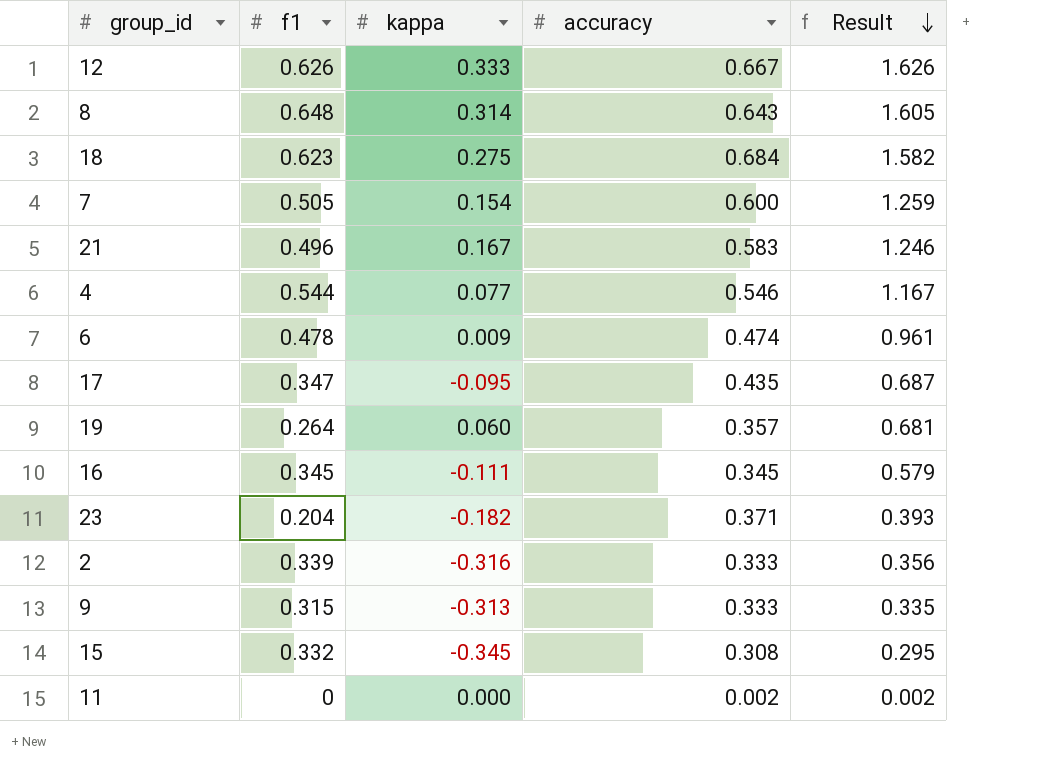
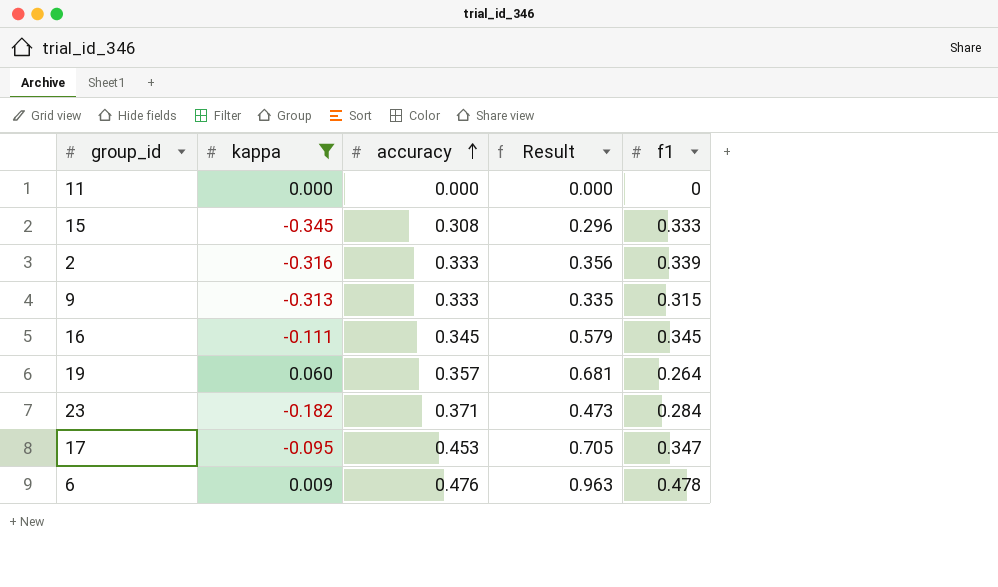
filter: none -> kappa <= 0.060
row order: Result descending -> accuracy ascending
column f1 | position: 2 -> 5
11 | accuracy: 0.002 -> 0.000
11 | Result: 0.002 -> 0.000
15 | Result: 0.295 -> 0.296
15 | f1: 0.332 -> 0.333
23 | Result: 0.393 -> 0.473
23 | f1: 0.204 -> 0.284
17 | accuracy: 0.435 -> 0.453
17 | Result: 0.687 -> 0.705
6 | accuracy: 0.474 -> 0.476
6 | Result: 0.961 -> 0.963

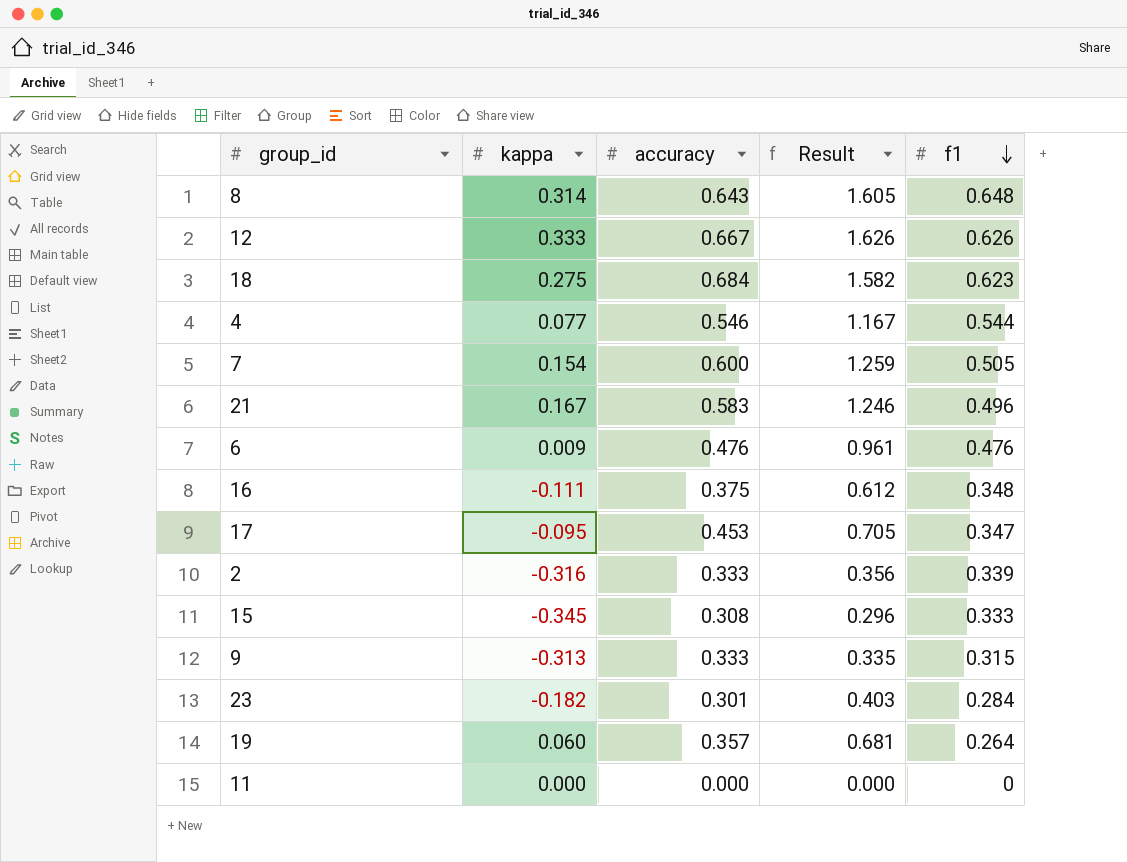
filter: kappa <= 0.060 -> none
row order: accuracy ascending -> f1 descending
6 | Result: 0.963 -> 0.961
6 | f1: 0.478 -> 0.476
16 | accuracy: 0.345 -> 0.375
16 | Result: 0.579 -> 0.612
16 | f1: 0.345 -> 0.348
23 | accuracy: 0.371 -> 0.301
23 | Result: 0.473 -> 0.403

